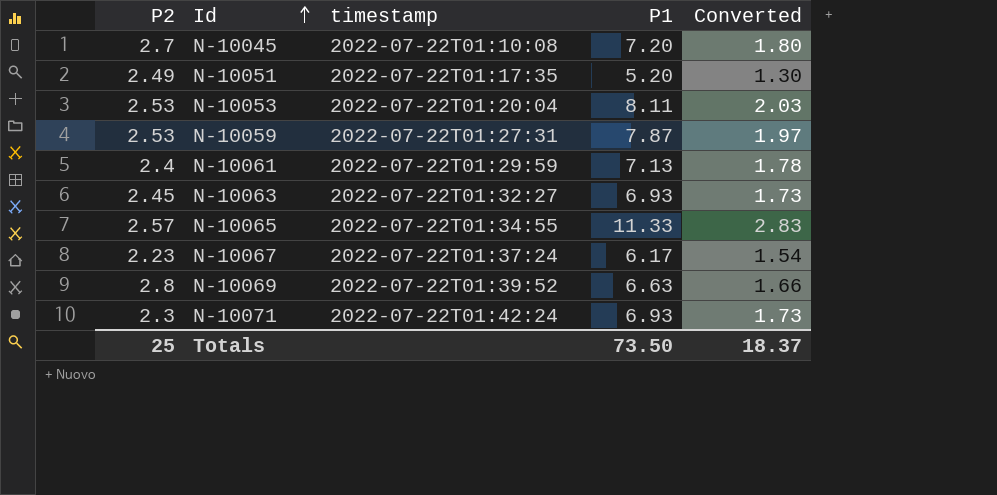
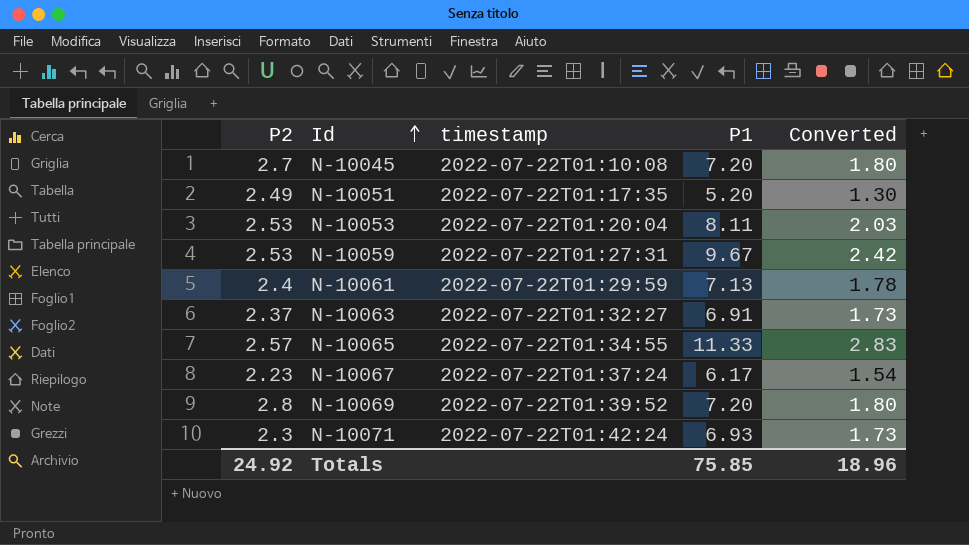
N-10059 | P1: 7.87 -> 9.67
N-10059 | Converted: 1.97 -> 2.42
N-10063 | P2: 2.45 -> 2.37
N-10063 | P1: 6.93 -> 6.91
N-10069 | P1: 6.63 -> 7.20
N-10069 | Converted: 1.66 -> 1.80
Totals | P2: 25 -> 24.92
Totals | P1: 73.50 -> 75.85
Totals | Converted: 18.37 -> 18.96

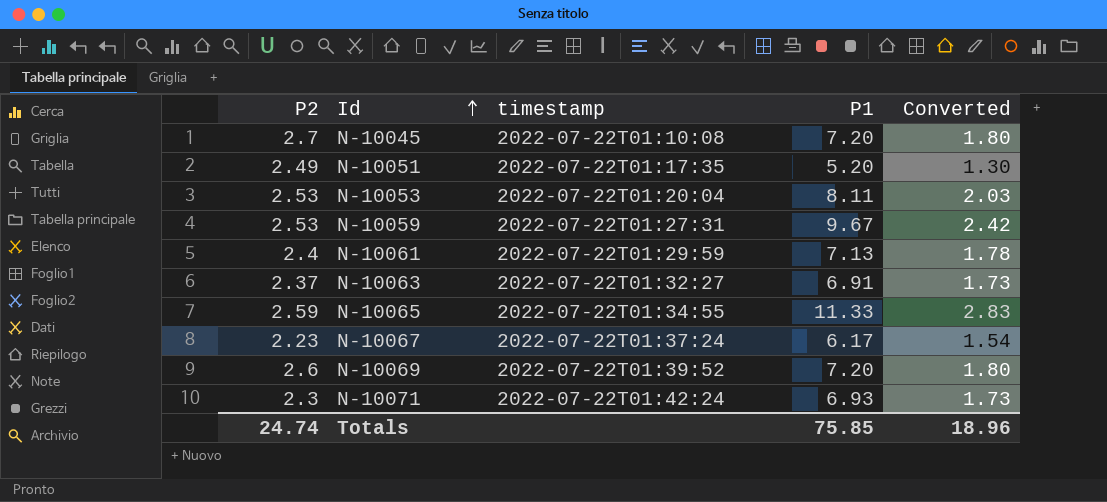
N-10065 | P2: 2.57 -> 2.59
N-10069 | P2: 2.8 -> 2.6
Totals | P2: 24.92 -> 24.74

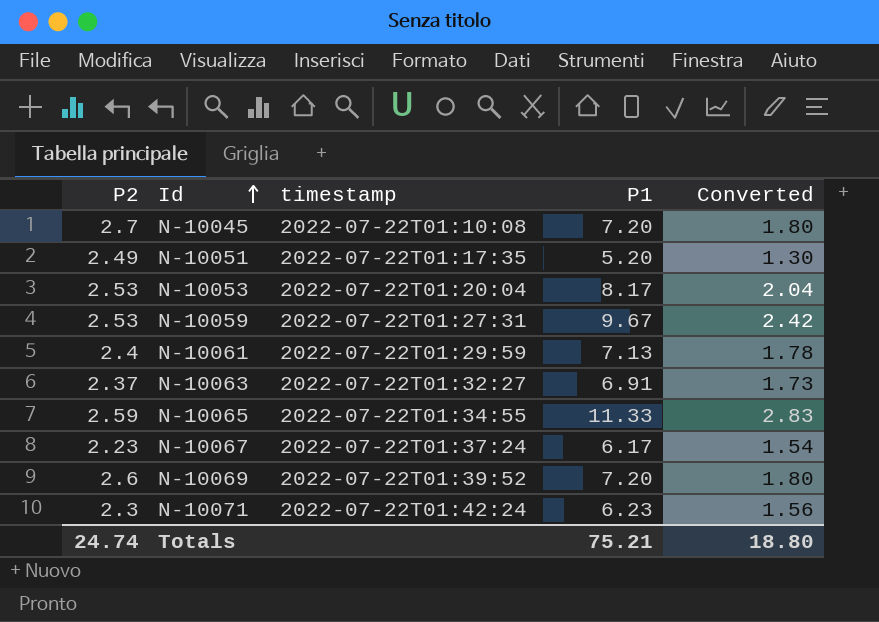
N-10053 | P1: 8.11 -> 8.17
N-10053 | Converted: 2.03 -> 2.04
N-10071 | P1: 6.93 -> 6.23
N-10071 | Converted: 1.73 -> 1.56
Totals | P1: 75.85 -> 75.21
Totals | Converted: 18.96 -> 18.80

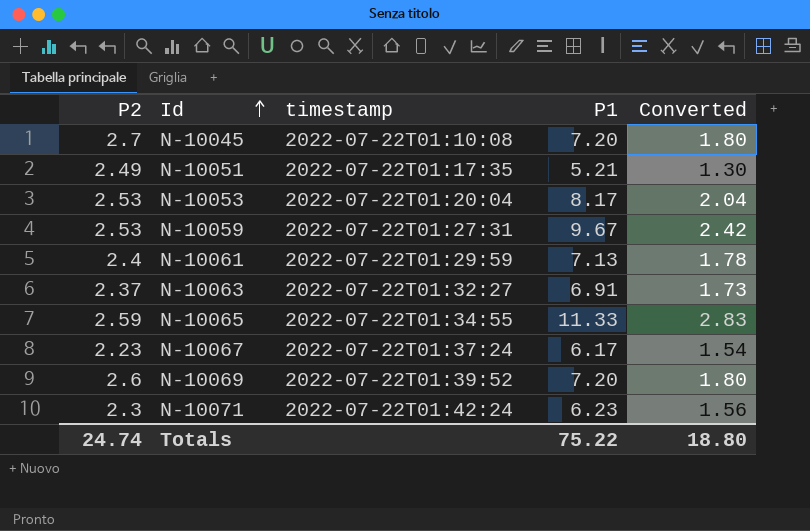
N-10051 | P1: 5.20 -> 5.21
Totals | P1: 75.21 -> 75.22

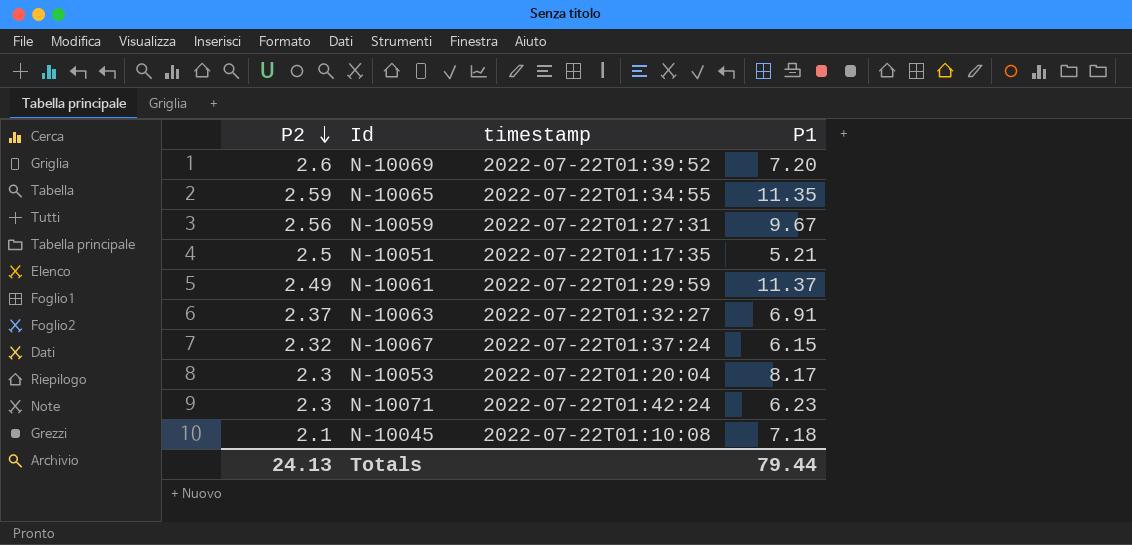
row order: Id ascending -> P2 descending
column Converted | formula: [P1] * 0.25 -> none
N-10065 | P1: 11.33 -> 11.35
N-10059 | P2: 2.53 -> 2.56
N-10051 | P2: 2.49 -> 2.5
N-10061 | P2: 2.4 -> 2.49
N-10061 | P1: 7.13 -> 11.37
N-10067 | P2: 2.23 -> 2.32
N-10067 | P1: 6.17 -> 6.15
N-10053 | P2: 2.53 -> 2.3
N-10045 | P2: 2.7 -> 2.1
N-10045 | P1: 7.20 -> 7.18
Totals | P2: 24.74 -> 24.13
Totals | P1: 75.22 -> 79.44

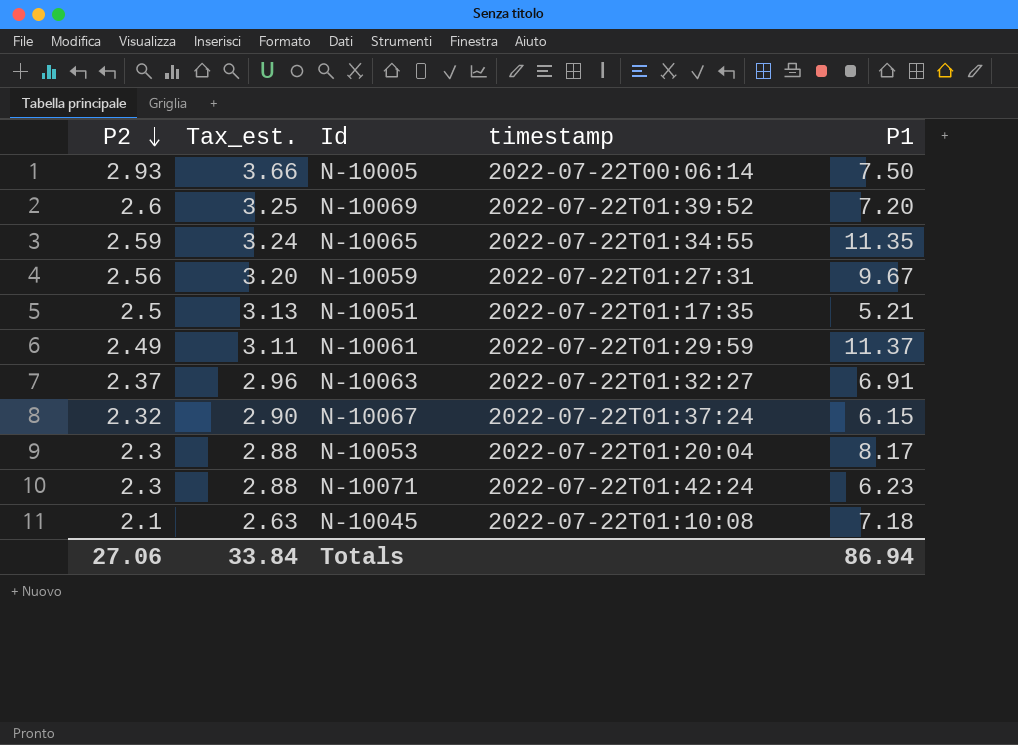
column Tax_est. | formula: none -> [P2] * 1.25
row N-10005: none -> 2.93 | 3.66 | 2022-07-22T00:06:14 | 7.50
Totals | P2: 24.13 -> 27.06
Totals | P1: 79.44 -> 86.94

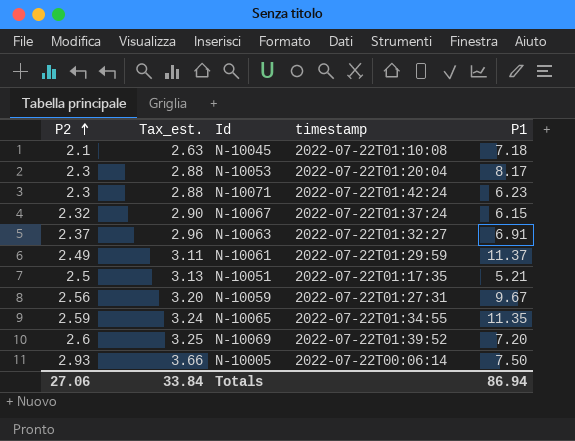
row order: P2 descending -> P2 ascending

